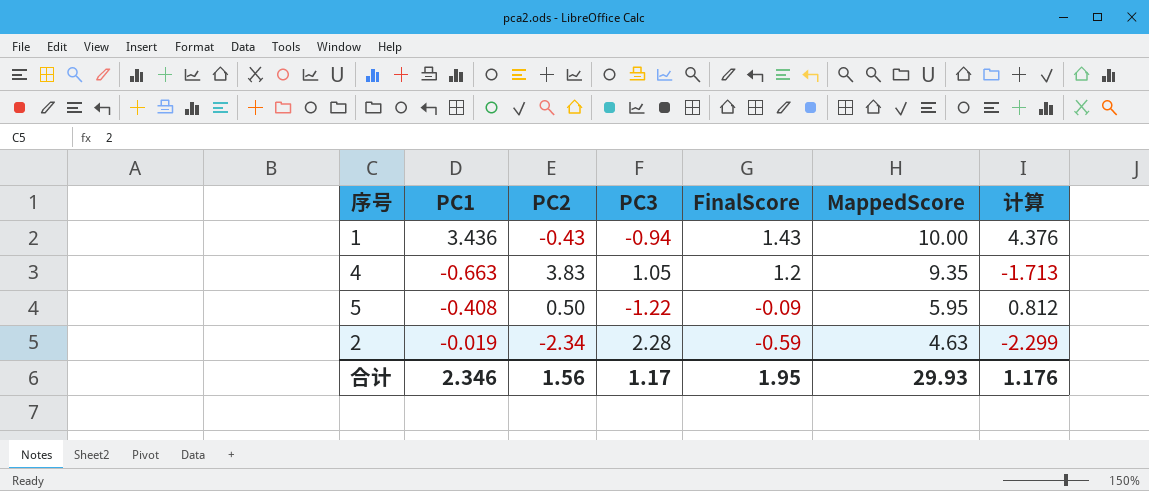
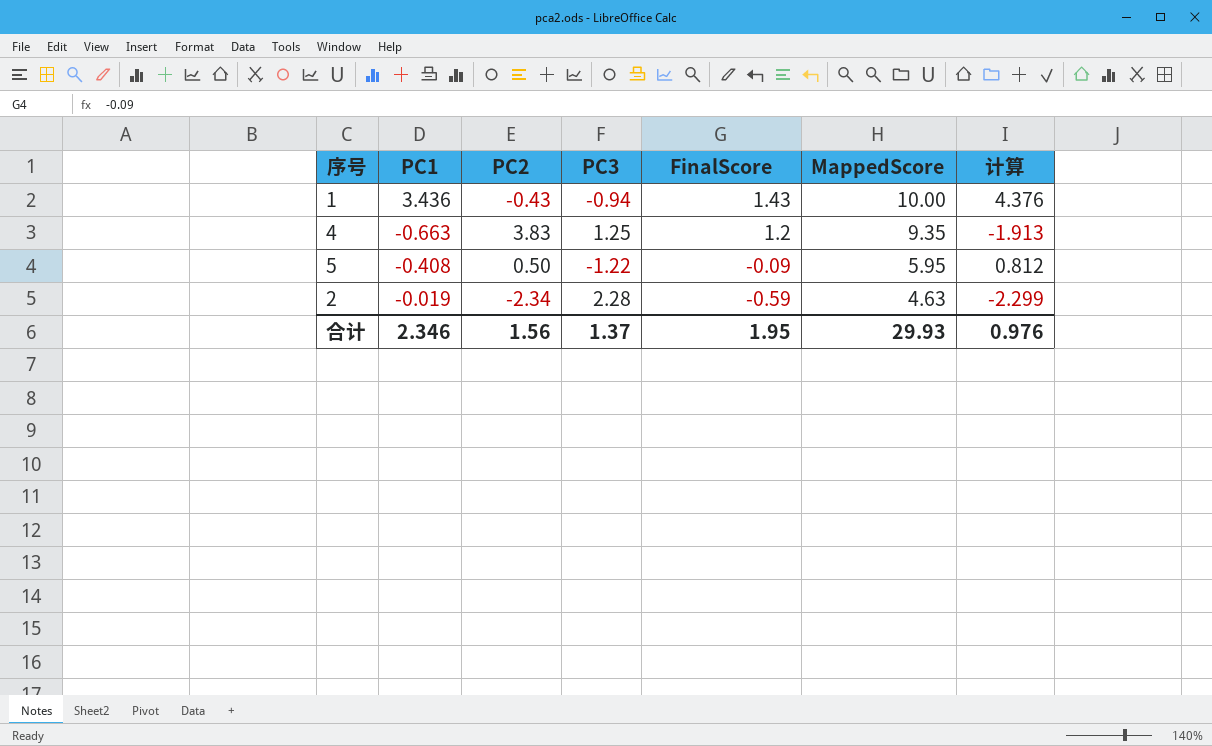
4 | PC3: 1.05 -> 1.25
4 | 计算: -1.713 -> -1.913
合计 | PC3: 1.17 -> 1.37
合计 | 计算: 1.176 -> 0.976

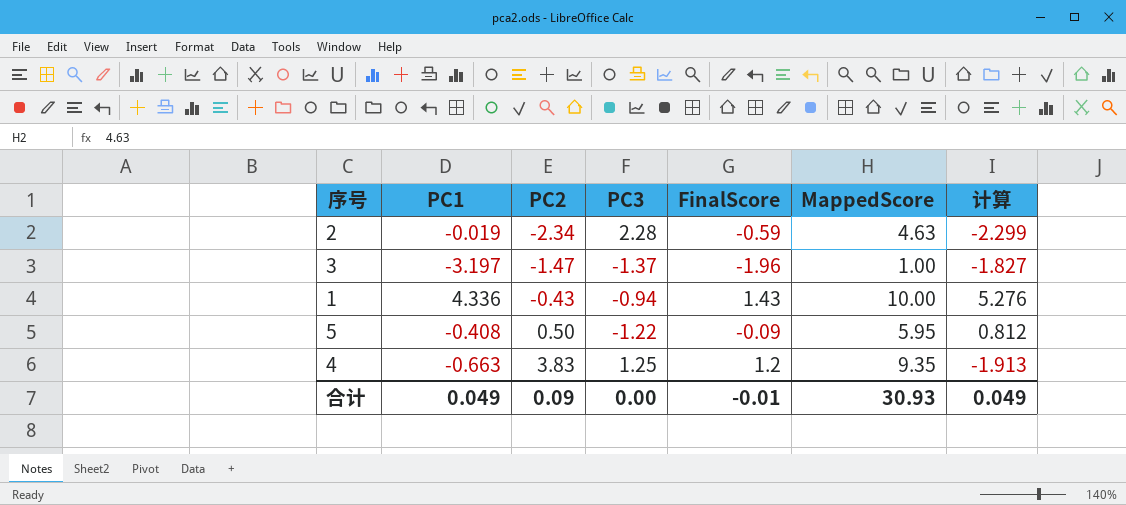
row order: FinalScore descending -> PC2 ascending
row 3: none -> -3.197 | -1.47 | -1.37 | -1.96 | 1.00 | -1.827
1 | PC1: 3.436 -> 4.336
1 | 计算: 4.376 -> 5.276
合计 | PC1: 2.346 -> 0.049
合计 | PC2: 1.56 -> 0.09
合计 | PC3: 1.37 -> 0.00
合计 | FinalScore: 1.95 -> -0.01
合计 | MappedScore: 29.93 -> 30.93
合计 | 计算: 0.976 -> 0.049

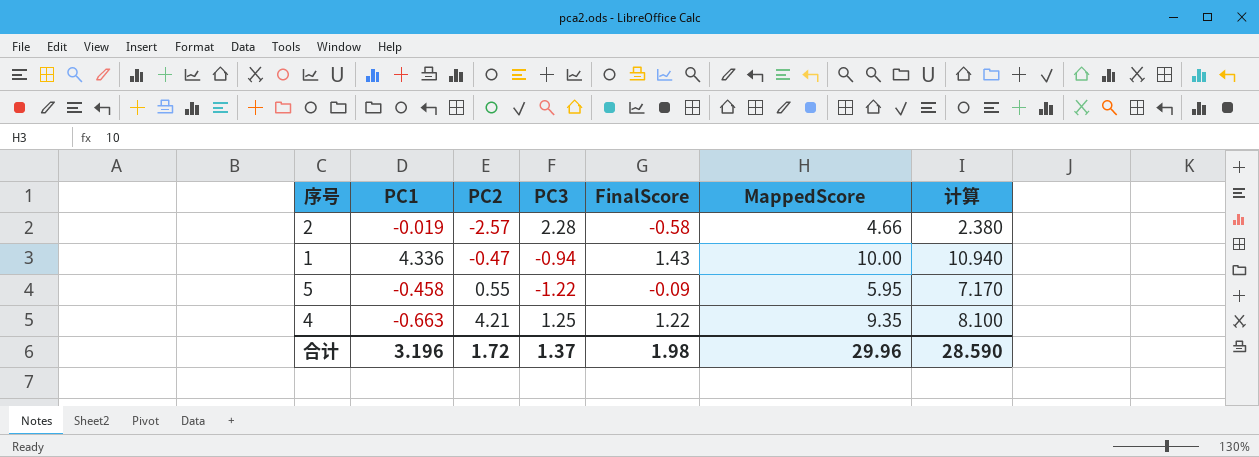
column 计算 | formula: [PC1] - [PC3] -> [MappedScore] - [PC3]
row 3: -3.197 | -1.47 | -1.37 | -1.96 | 1.00 | -1.827 -> none
2 | PC2: -2.34 -> -2.57
2 | FinalScore: -0.59 -> -0.58
2 | MappedScore: 4.63 -> 4.66
1 | PC2: -0.43 -> -0.47
5 | PC1: -0.408 -> -0.458
5 | PC2: 0.50 -> 0.55
4 | PC2: 3.83 -> 4.21
4 | FinalScore: 1.2 -> 1.22
合计 | PC1: 0.049 -> 3.196
合计 | PC2: 0.09 -> 1.72
合计 | PC3: 0.00 -> 1.37
合计 | FinalScore: -0.01 -> 1.98
合计 | MappedScore: 30.93 -> 29.96
合计 | 计算: 0.049 -> 28.590

